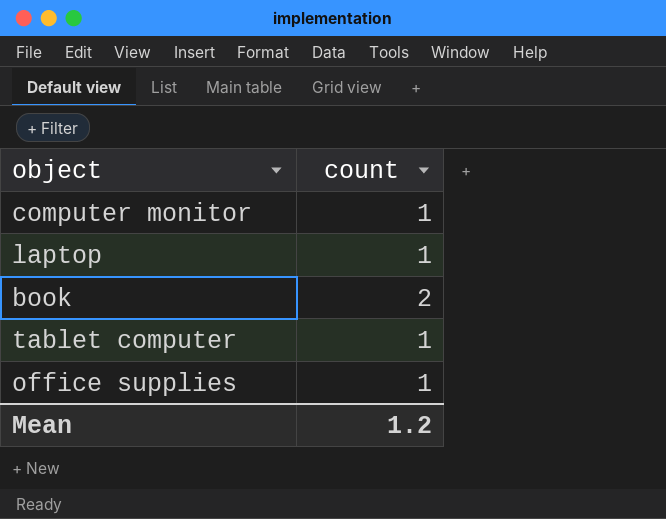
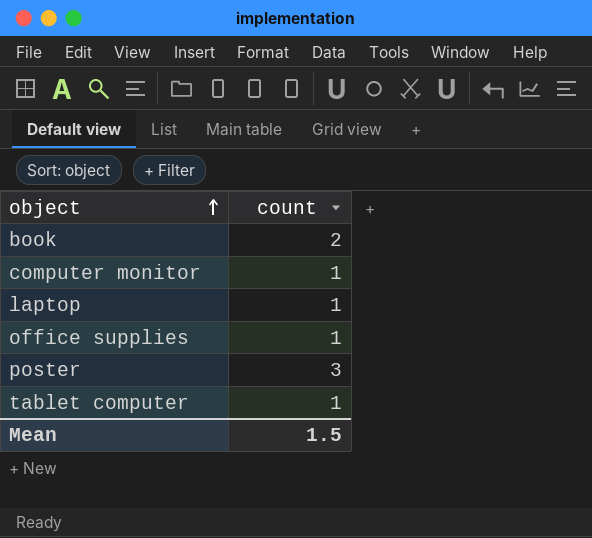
row order: none -> object ascending
row poster: none -> 3
Mean | count: 1.2 -> 1.5

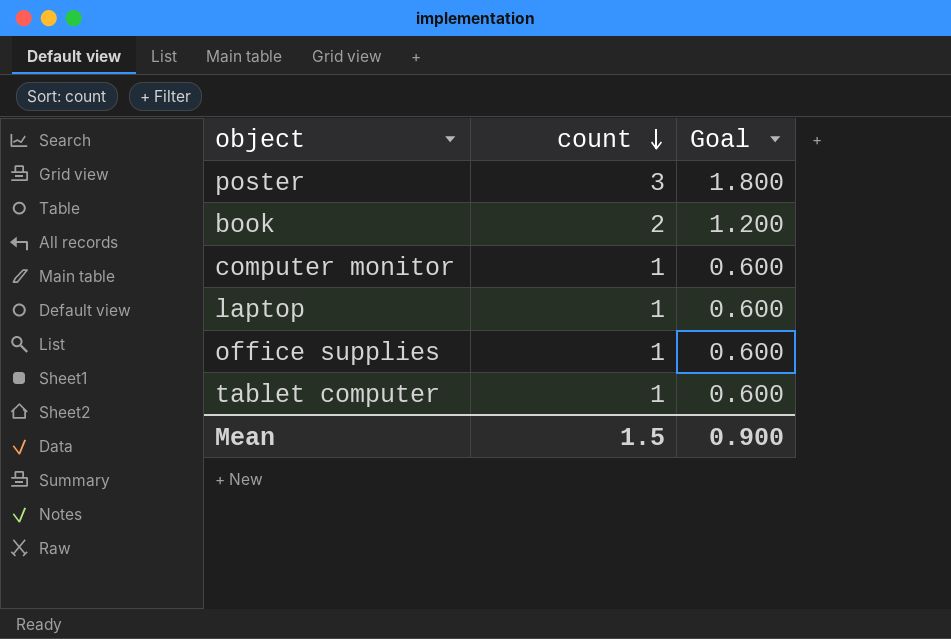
row order: object ascending -> count descending
column Goal | formula: none -> [count] * 0.6

